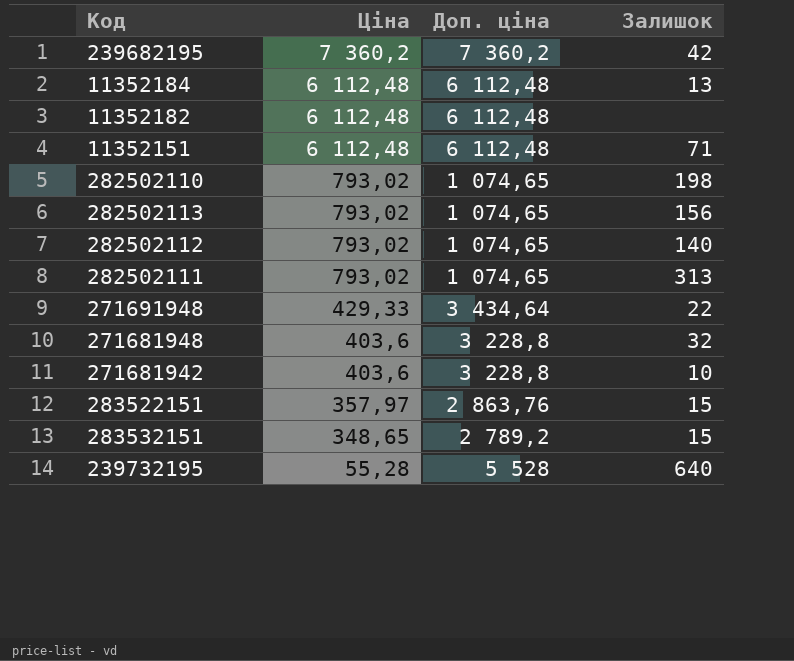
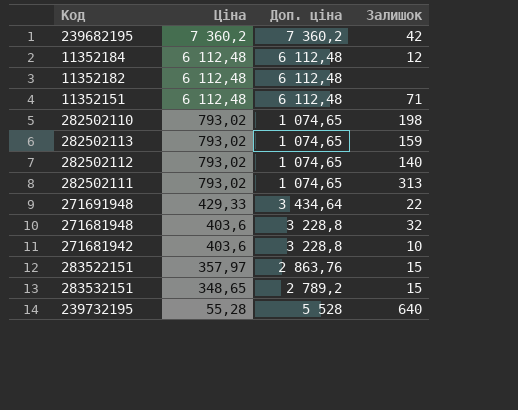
11352184 | Залишок: 13 -> 12
282502113 | Залишок: 156 -> 159

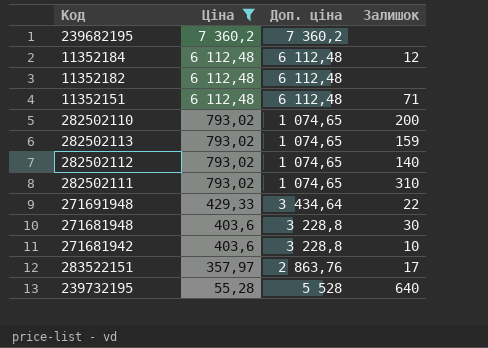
filter: none -> Ціна != 348,65
239682195 | Залишок: 42 -> none
282502110 | Залишок: 198 -> 200
282502111 | Залишок: 313 -> 310
271681948 | Залишок: 32 -> 30
283522151 | Залишок: 15 -> 17

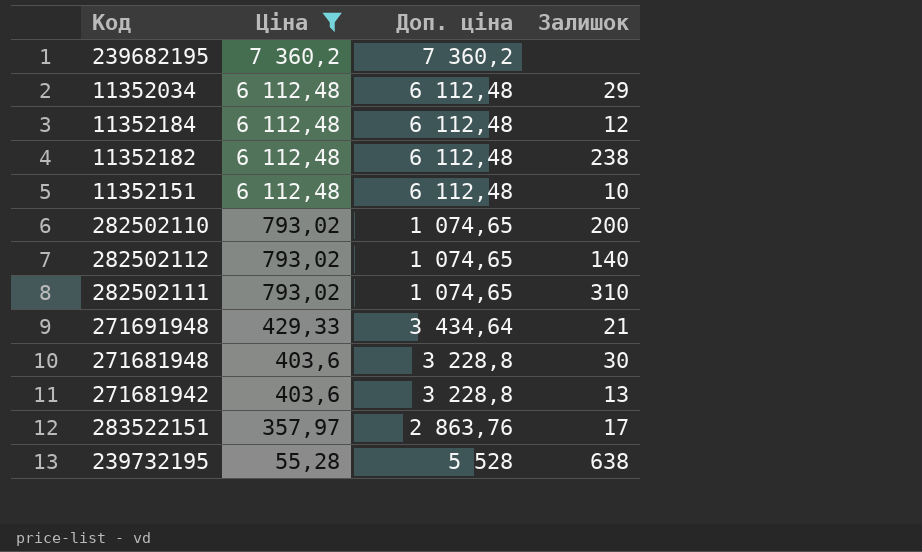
row 282502113: 793,02 | 1 074,65 | 159 -> none
row 11352034: none -> 6 112,48 | 6 112,48 | 29
11352182 | Залишок: none -> 238
11352151 | Залишок: 71 -> 10
271691948 | Залишок: 22 -> 21
271681942 | Залишок: 10 -> 13
239732195 | Залишок: 640 -> 638

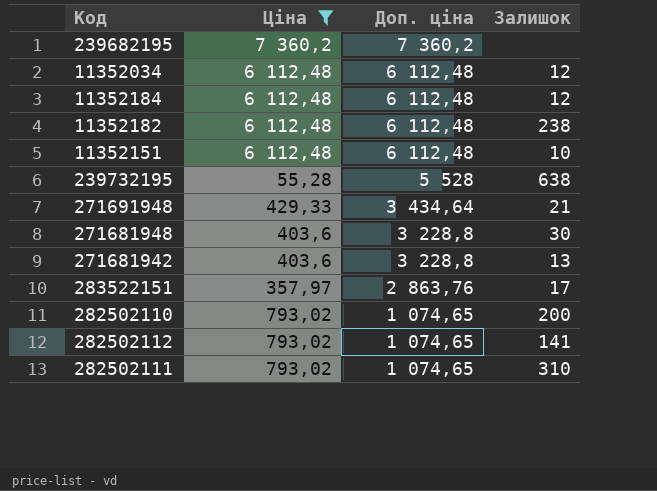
row order: Ціна descending -> Доп. ціна descending
11352034 | Залишок: 29 -> 12
282502112 | Залишок: 140 -> 141

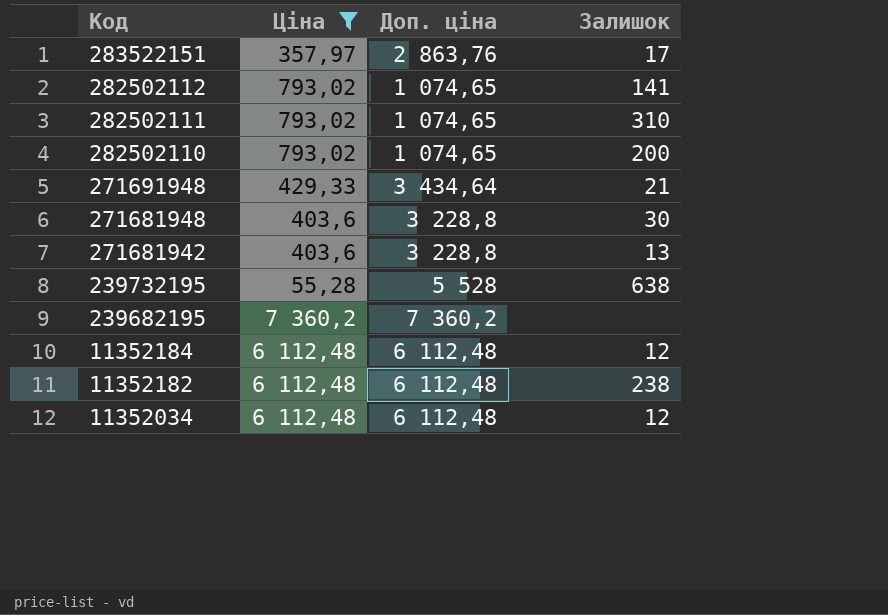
row order: Доп. ціна descending -> Код descending
row 11352151: 6 112,48 | 6 112,48 | 10 -> none

